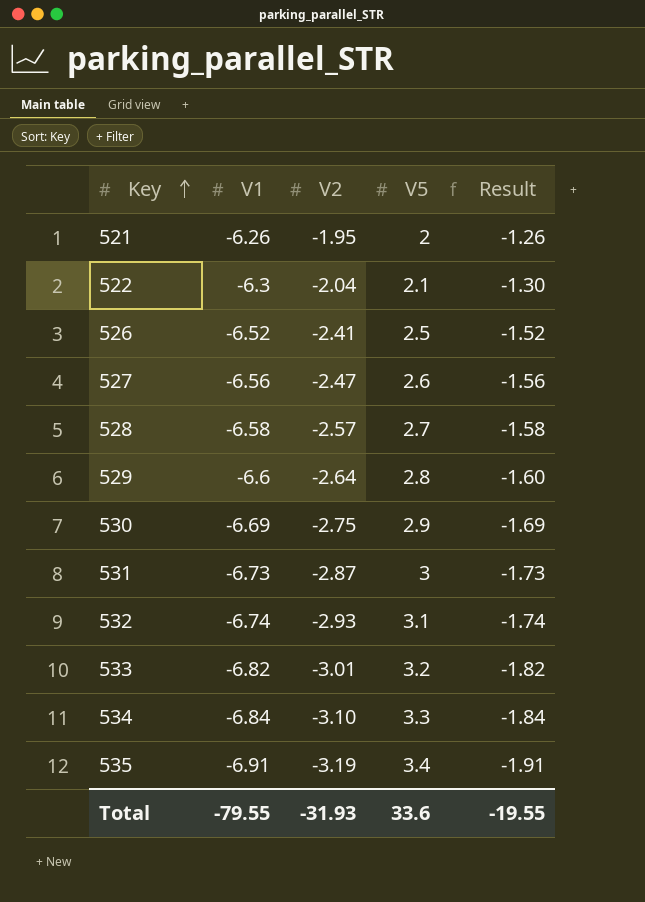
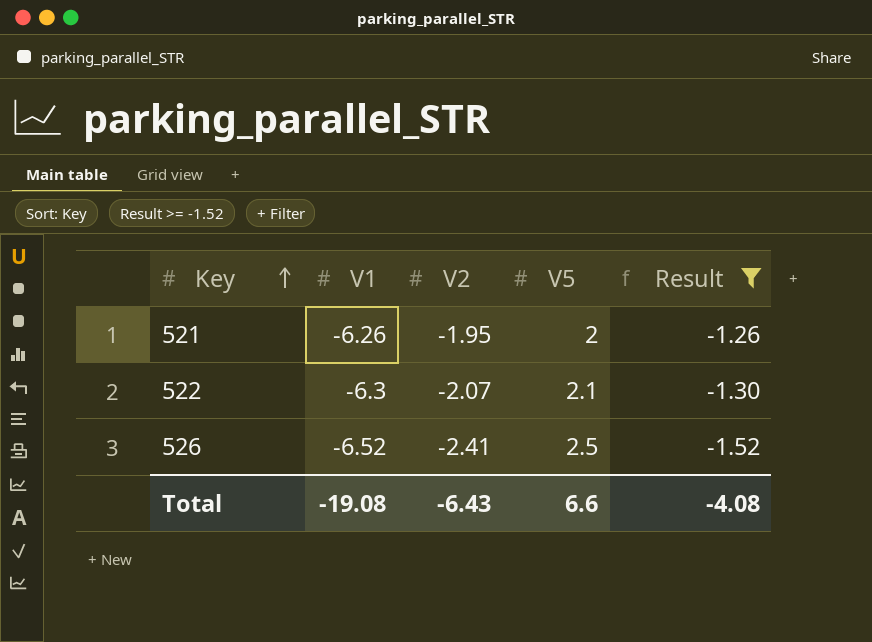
filter: none -> Result >= -1.52
522 | V2: -2.04 -> -2.07
Total | V1: -79.55 -> -19.08
Total | V2: -31.93 -> -6.43
Total | V5: 33.6 -> 6.6
Total | Result: -19.55 -> -4.08

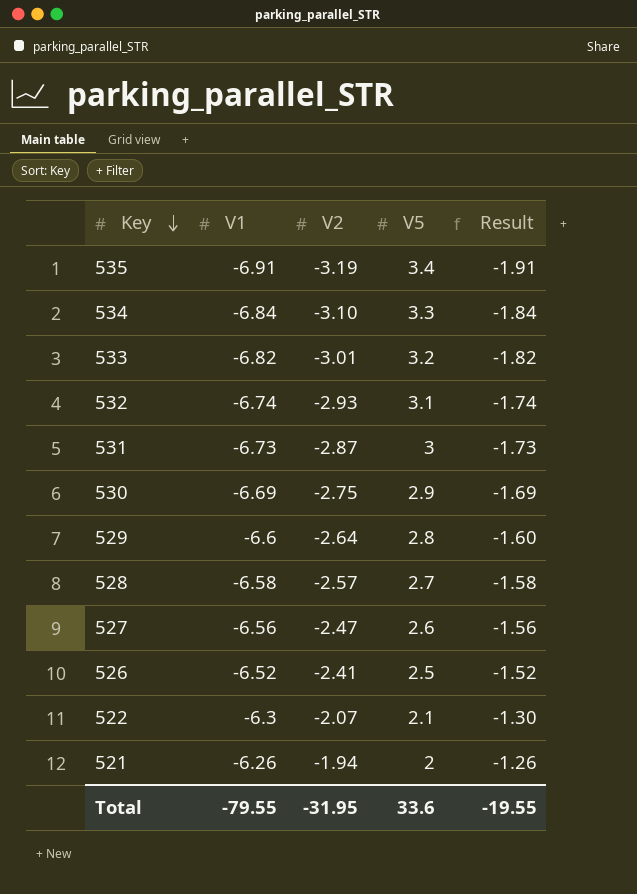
filter: Result >= -1.52 -> none
row order: Key ascending -> Key descending
521 | V2: -1.95 -> -1.94
Total | V1: -19.08 -> -79.55
Total | V2: -6.43 -> -31.95
Total | V5: 6.6 -> 33.6
Total | Result: -4.08 -> -19.55

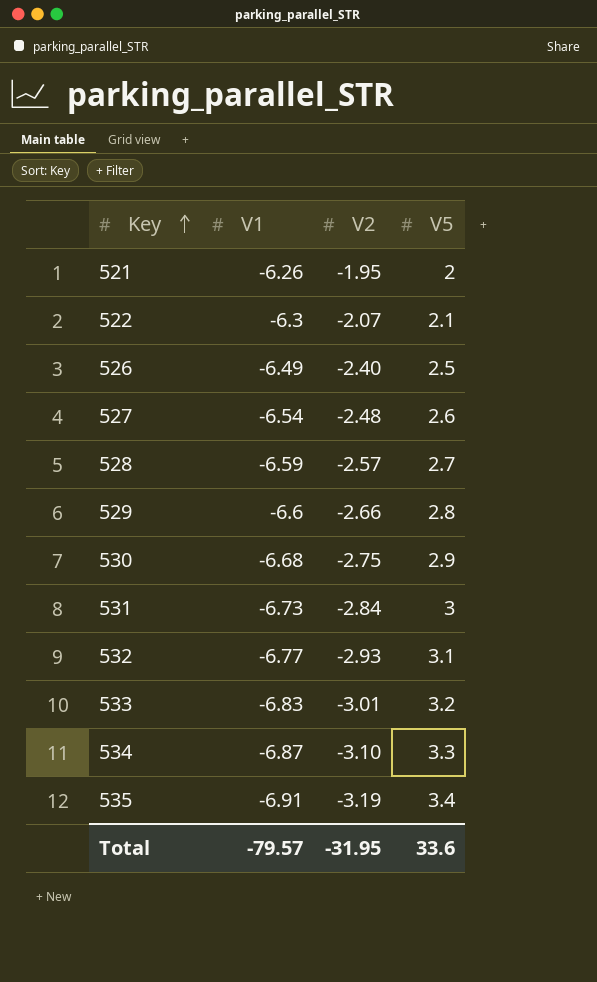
row order: Key descending -> Key ascending
column Result | formula: [V1] + 5 -> none
521 | V2: -1.94 -> -1.95
526 | V1: -6.52 -> -6.49
526 | V2: -2.41 -> -2.40
527 | V1: -6.56 -> -6.54
527 | V2: -2.47 -> -2.48
528 | V1: -6.58 -> -6.59
529 | V2: -2.64 -> -2.66
530 | V1: -6.69 -> -6.68
531 | V2: -2.87 -> -2.84
532 | V1: -6.74 -> -6.77
533 | V1: -6.82 -> -6.83
534 | V1: -6.84 -> -6.87
Total | V1: -79.55 -> -79.57

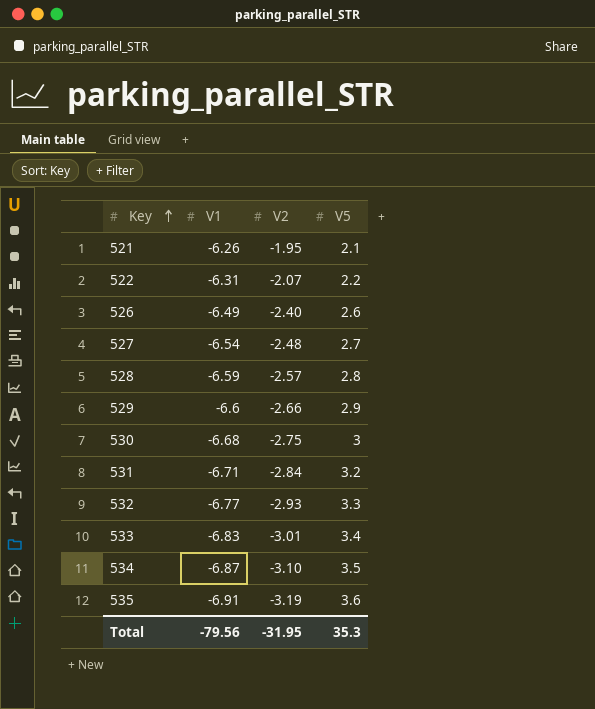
521 | V5: 2 -> 2.1
522 | V1: -6.3 -> -6.31
522 | V5: 2.1 -> 2.2
526 | V5: 2.5 -> 2.6
527 | V5: 2.6 -> 2.7
528 | V5: 2.7 -> 2.8
529 | V5: 2.8 -> 2.9
530 | V5: 2.9 -> 3
531 | V1: -6.73 -> -6.71
531 | V5: 3 -> 3.2
532 | V5: 3.1 -> 3.3
533 | V5: 3.2 -> 3.4
534 | V5: 3.3 -> 3.5
535 | V5: 3.4 -> 3.6
Total | V1: -79.57 -> -79.56
Total | V5: 33.6 -> 35.3

